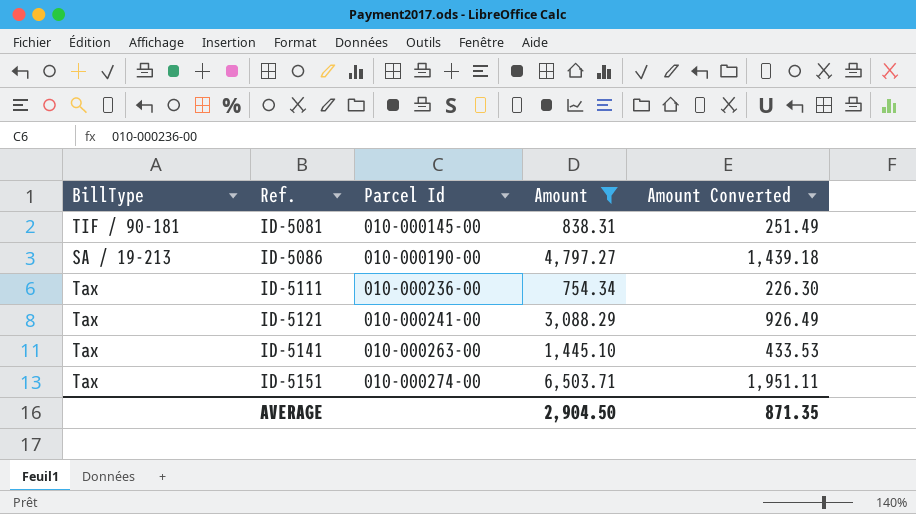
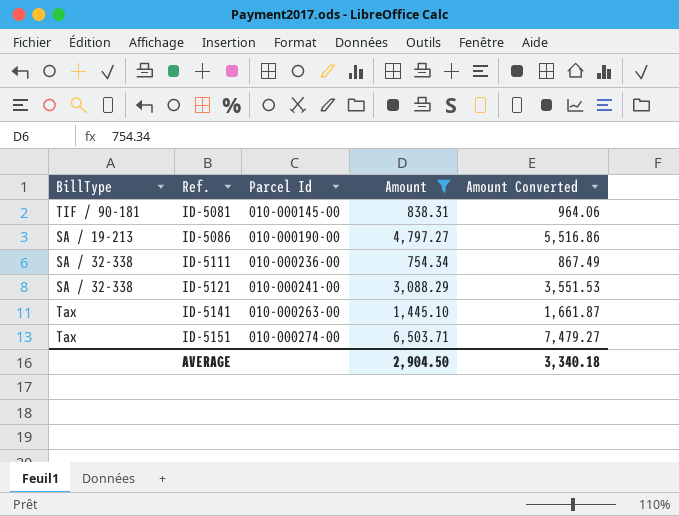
column Amount Converted | formula: [Amount] * 0.3 -> [Amount] * 1.15
ID-5111 | BillType: Tax -> SA / 32-338
ID-5121 | BillType: Tax -> SA / 32-338
AVERAGE | Amount Converted: 871.35 -> 3,340.18

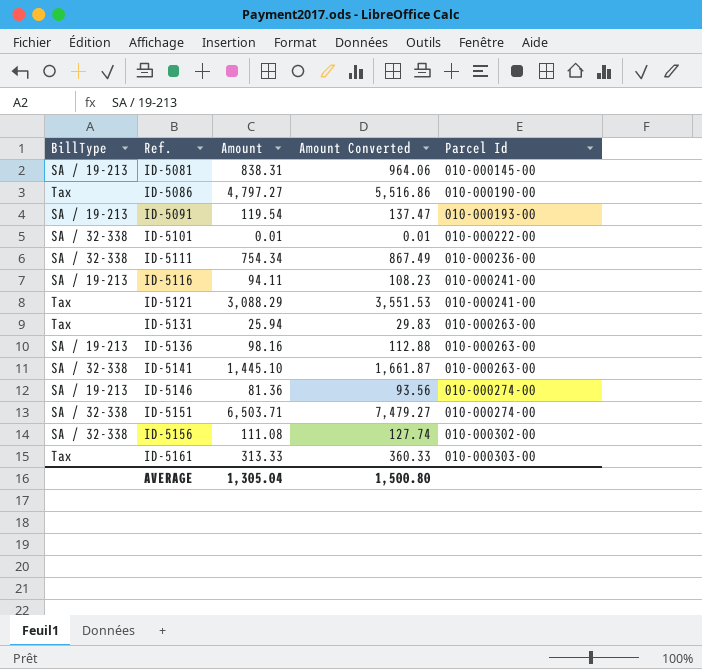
filter: Amount >= 754.34 -> none
column Parcel Id | position: 3 -> 5
ID-5081 | BillType: TIF / 90-181 -> SA / 19-213
ID-5086 | BillType: SA / 19-213 -> Tax
ID-5121 | BillType: SA / 32-338 -> Tax
ID-5141 | BillType: Tax -> SA / 32-338
ID-5151 | BillType: Tax -> SA / 32-338
AVERAGE | Amount: 2,904.50 -> 1,305.04
AVERAGE | Amount Converted: 3,340.18 -> 1,500.80

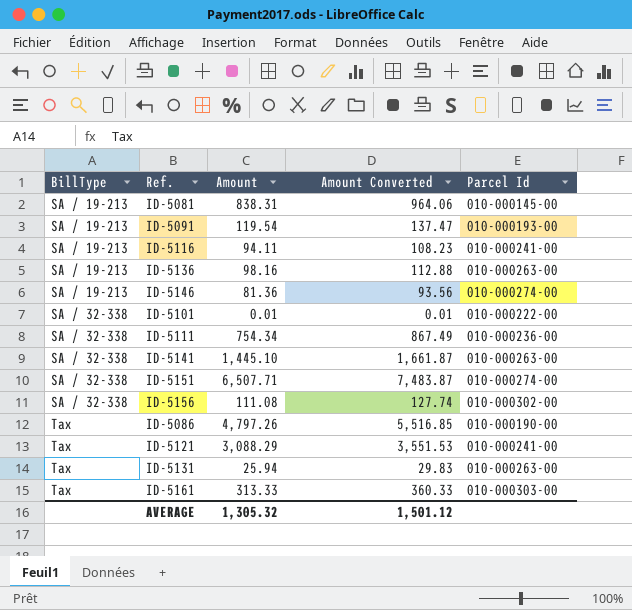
row order: Ref. ascending -> BillType ascending
ID-5151 | Amount: 6,503.71 -> 6,507.71
ID-5151 | Amount Converted: 7,479.27 -> 7,483.87
ID-5086 | Amount: 4,797.27 -> 4,797.26
ID-5086 | Amount Converted: 5,516.86 -> 5,516.85
AVERAGE | Amount: 1,305.04 -> 1,305.32
AVERAGE | Amount Converted: 1,500.80 -> 1,501.12

